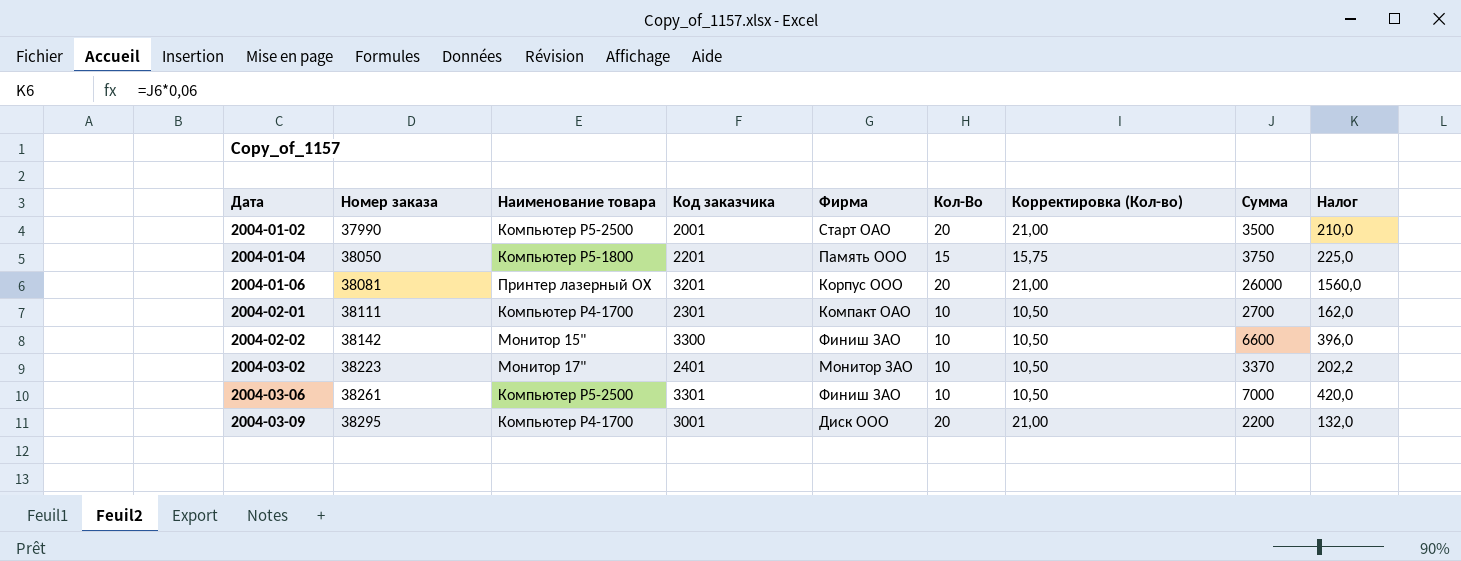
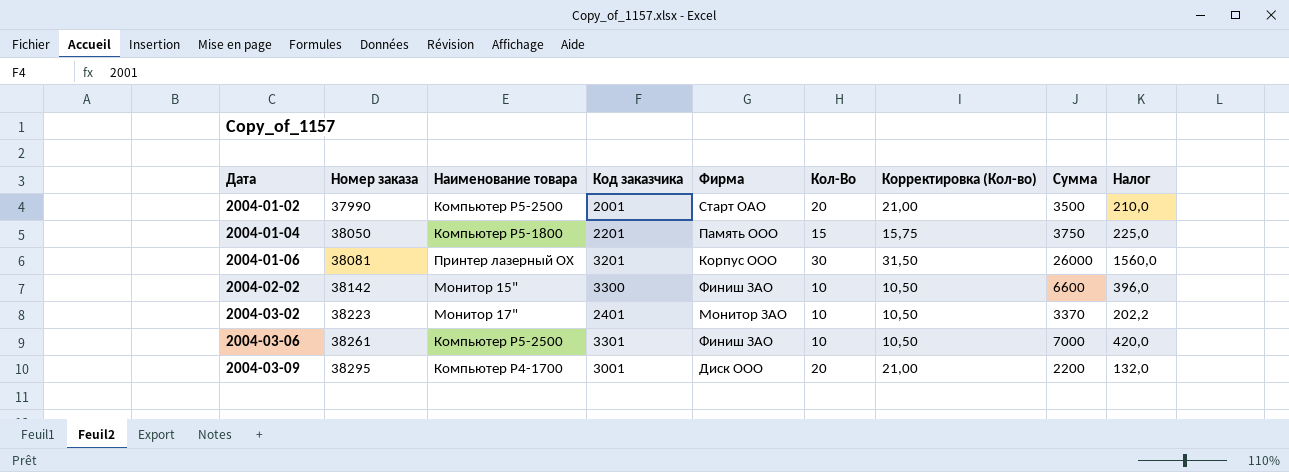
row 2004-02-01: 38111 | Компьютер Р4-1700 | 2301 | Компакт ОАО | 10 | 10,50 | 2700 | 162,0 -> none
2004-01-06 | Кол-Во: 20 -> 30
2004-01-06 | Корректировка (Кол-во): 21,00 -> 31,50

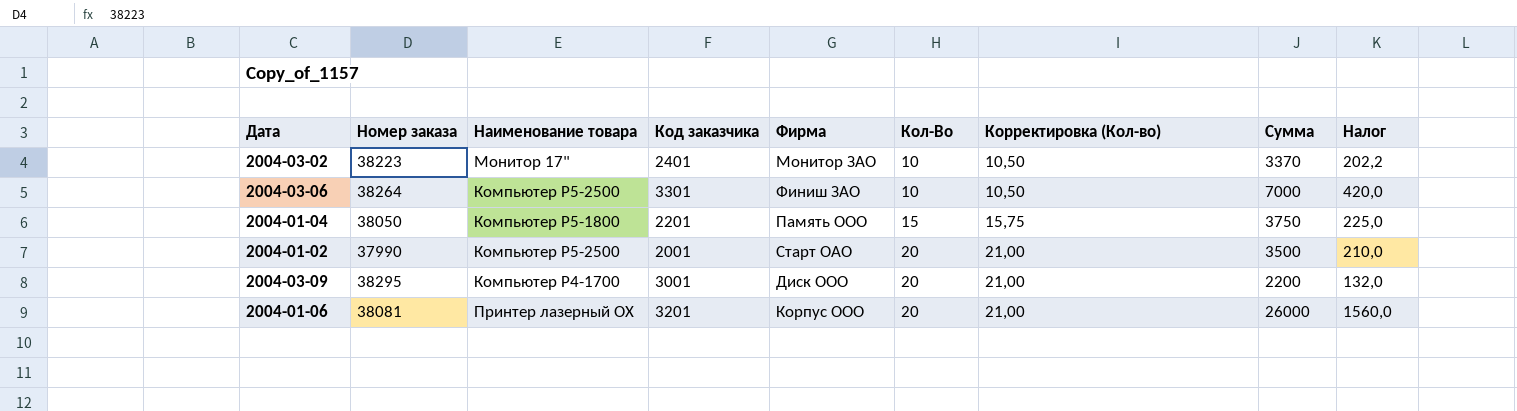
row order: Дата ascending -> Кол-Во ascending
row 2004-02-02: 38142 | Монитор 15" | 3300 | Финиш ЗАО | 10 | 10,50 | 6600 | 396,0 -> none
2004-03-06 | Номер заказа: 38261 -> 38264
2004-01-06 | Кол-Во: 30 -> 20
2004-01-06 | Корректировка (Кол-во): 31,50 -> 21,00

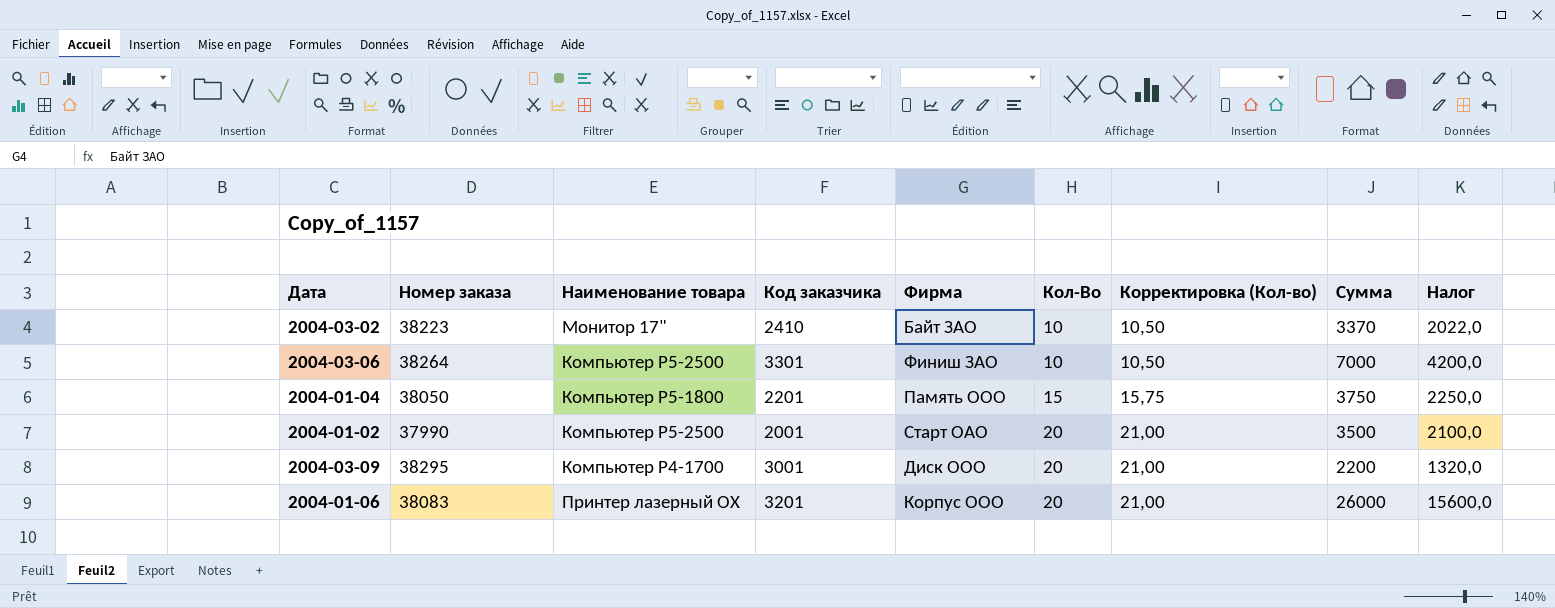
column Налог | formula: [Сумма] * 0,06 -> [Сумма] * 0,6
2004-03-02 | Код заказчика: 2401 -> 2410
2004-03-02 | Фирма: Монитор ЗАО -> Байт ЗАО
2004-01-06 | Номер заказа: 38081 -> 38083

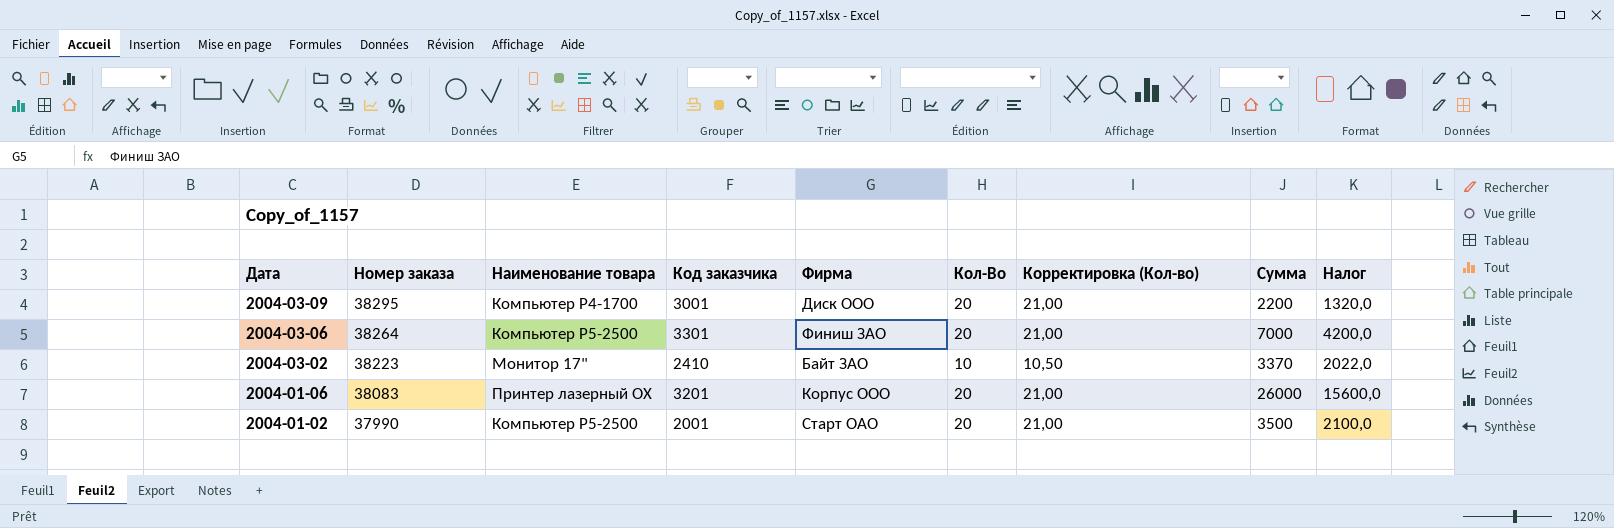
row order: Кол-Во ascending -> Дата descending
row 2004-01-04: 38050 | Компьютер Р5-1800 | 2201 | Память ООО | 15 | 15,75 | 3750 | 2250,0 -> none
2004-03-06 | Кол-Во: 10 -> 20
2004-03-06 | Корректировка (Кол-во): 10,50 -> 21,00

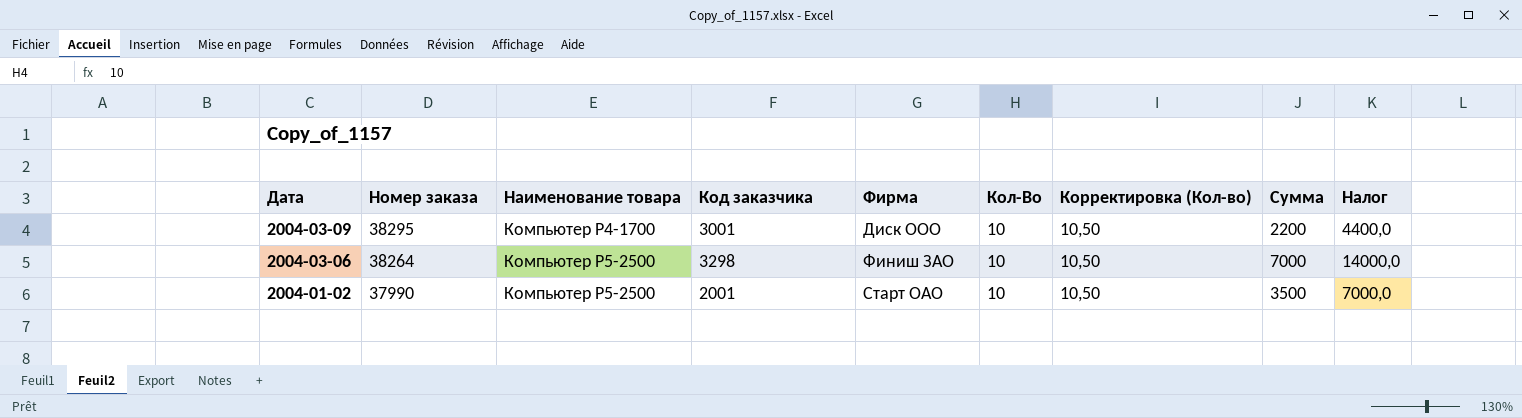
column Налог | formula: [Сумма] * 0,6 -> [Сумма] * 2
row 2004-03-02: 38223 | Монитор 17" | 2410 | Байт ЗАО | 10 | 10,50 | 3370 | 2022,0 -> none
row 2004-01-06: 38083 | Принтер лазерный ОХ | 3201 | Корпус ООО | 20 | 21,00 | 26000 | 15600,0 -> none
2004-03-09 | Кол-Во: 20 -> 10
2004-03-09 | Корректировка (Кол-во): 21,00 -> 10,50
2004-03-06 | Код заказчика: 3301 -> 3298
2004-03-06 | Кол-Во: 20 -> 10
2004-03-06 | Корректировка (Кол-во): 21,00 -> 10,50
2004-01-02 | Кол-Во: 20 -> 10
2004-01-02 | Корректировка (Кол-во): 21,00 -> 10,50

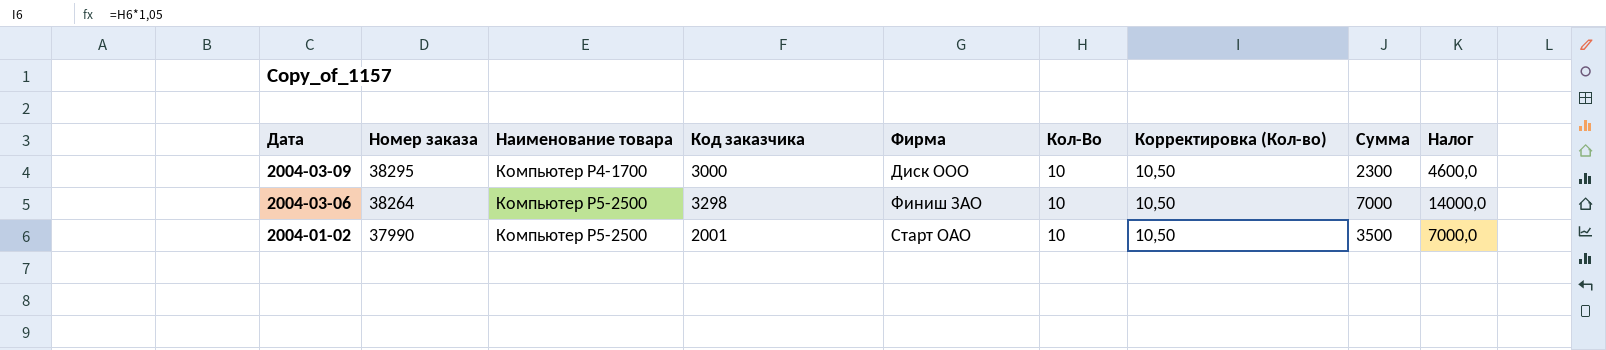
2004-03-09 | Код заказчика: 3001 -> 3000
2004-03-09 | Сумма: 2200 -> 2300
2004-03-09 | Налог: 4400,0 -> 4600,0

